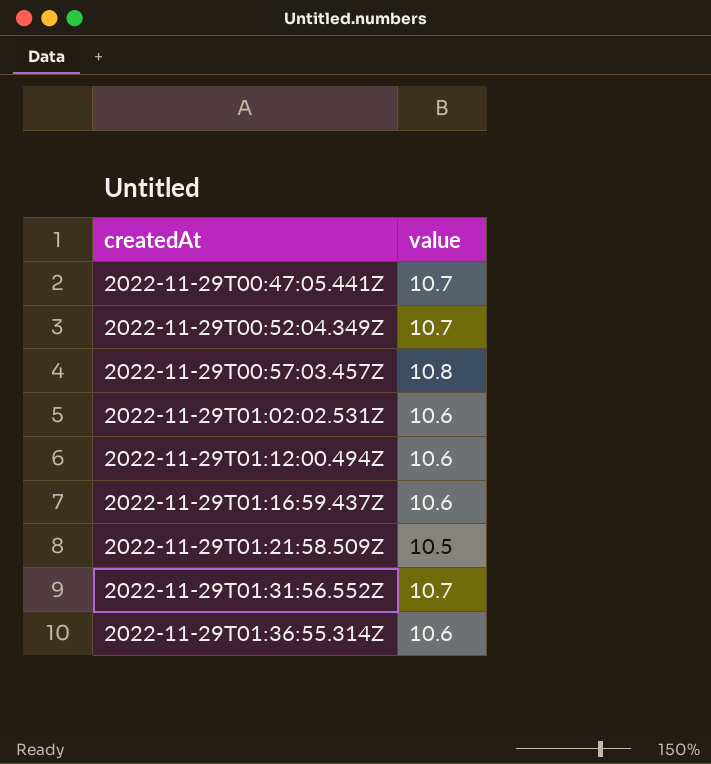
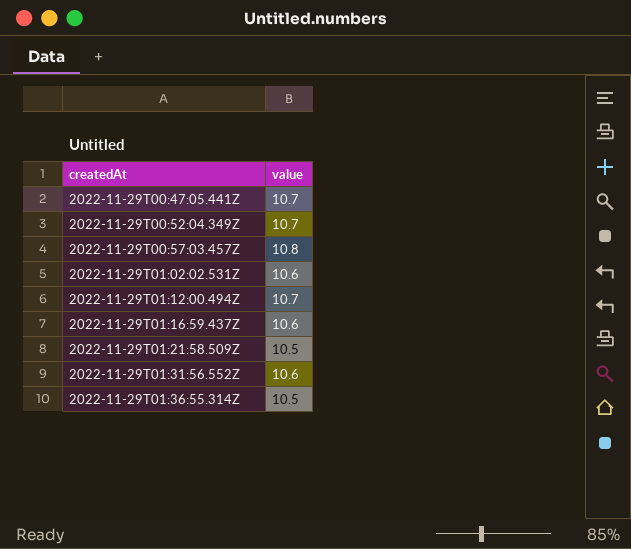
2022-11-29T01:12:00.494Z | value: 10.6 -> 10.7
2022-11-29T01:31:56.552Z | value: 10.7 -> 10.6
2022-11-29T01:36:55.314Z | value: 10.6 -> 10.5

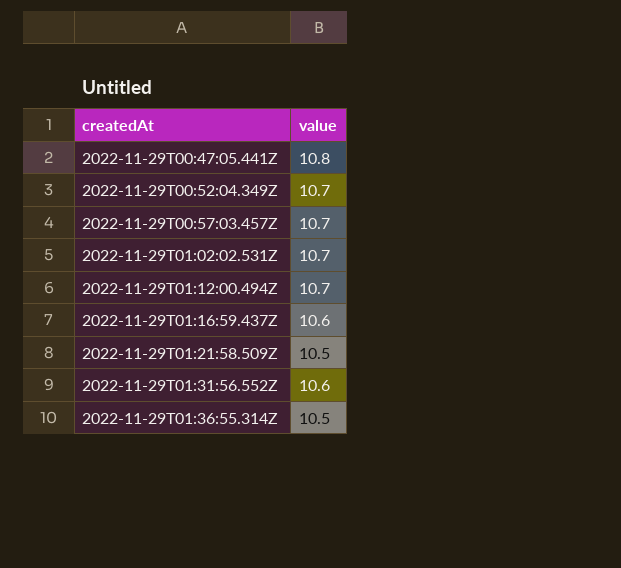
2022-11-29T00:47:05.441Z | value: 10.7 -> 10.8
2022-11-29T00:57:03.457Z | value: 10.8 -> 10.7
2022-11-29T01:02:02.531Z | value: 10.6 -> 10.7

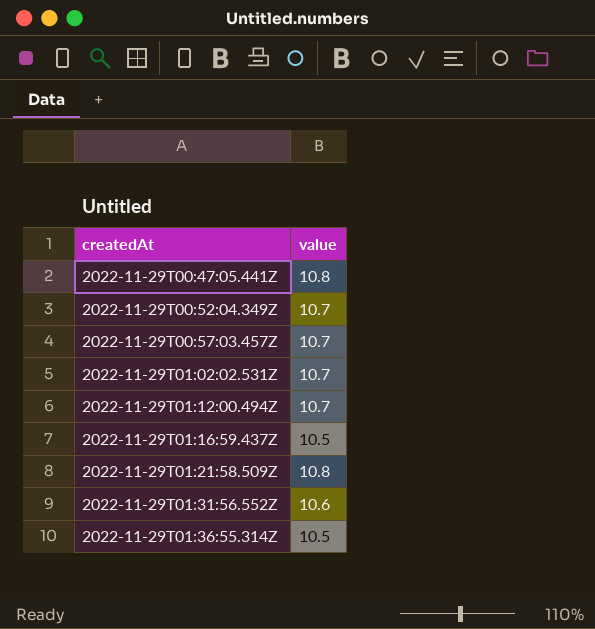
2022-11-29T01:16:59.437Z | value: 10.6 -> 10.5
2022-11-29T01:21:58.509Z | value: 10.5 -> 10.8

